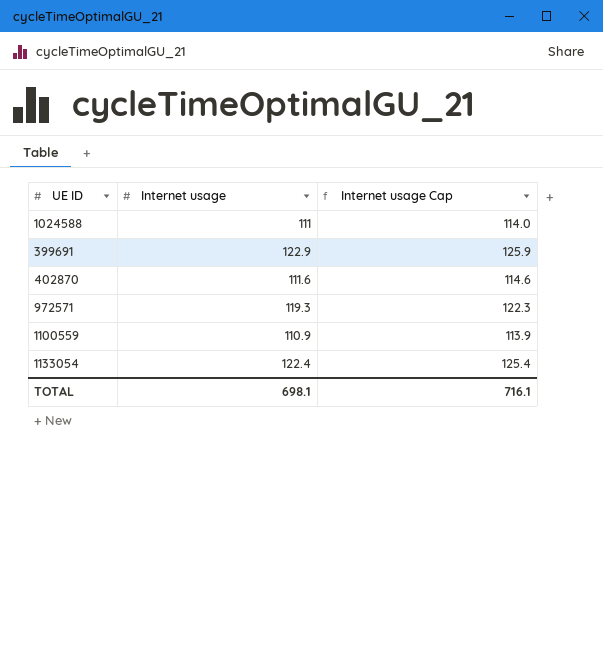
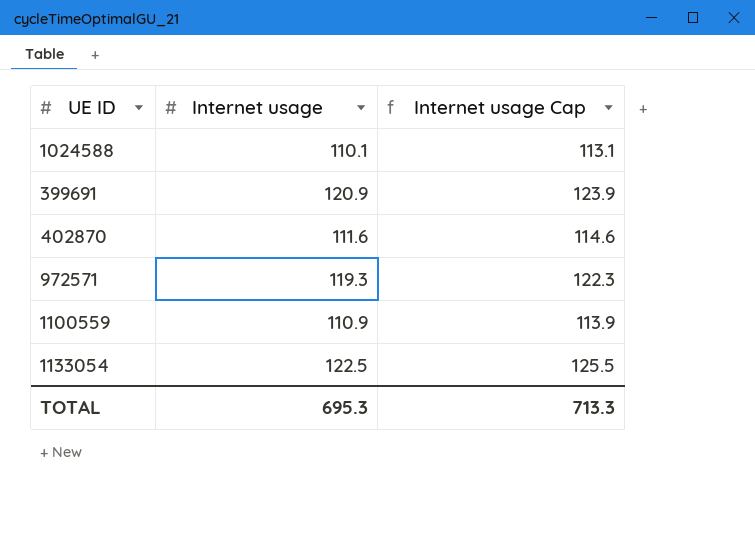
1024588 | Internet usage: 111 -> 110.1
1024588 | Internet usage Cap: 114.0 -> 113.1
399691 | Internet usage: 122.9 -> 120.9
399691 | Internet usage Cap: 125.9 -> 123.9
1133054 | Internet usage: 122.4 -> 122.5
1133054 | Internet usage Cap: 125.4 -> 125.5
TOTAL | Internet usage: 698.1 -> 695.3
TOTAL | Internet usage Cap: 716.1 -> 713.3

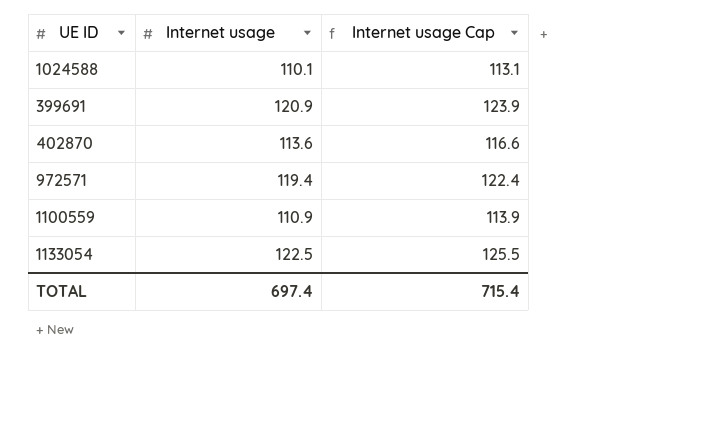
402870 | Internet usage: 111.6 -> 113.6
402870 | Internet usage Cap: 114.6 -> 116.6
972571 | Internet usage: 119.3 -> 119.4
972571 | Internet usage Cap: 122.3 -> 122.4
TOTAL | Internet usage: 695.3 -> 697.4
TOTAL | Internet usage Cap: 713.3 -> 715.4

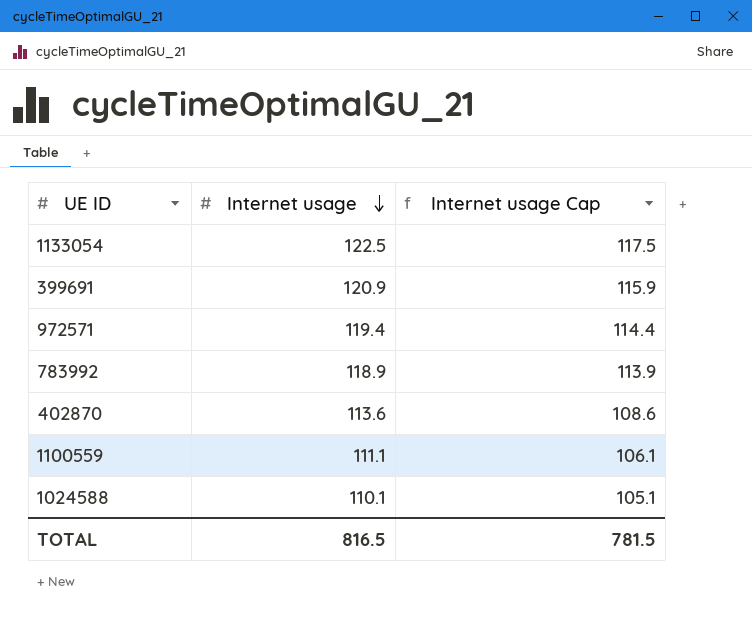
row order: none -> Internet usage descending
column Internet usage Cap | formula: [Internet usage] + 3 -> [Internet usage] - 5
row 783992: none -> 118.9 | 113.9
1100559 | Internet usage: 110.9 -> 111.1
TOTAL | Internet usage: 697.4 -> 816.5
TOTAL | Internet usage Cap: 715.4 -> 781.5

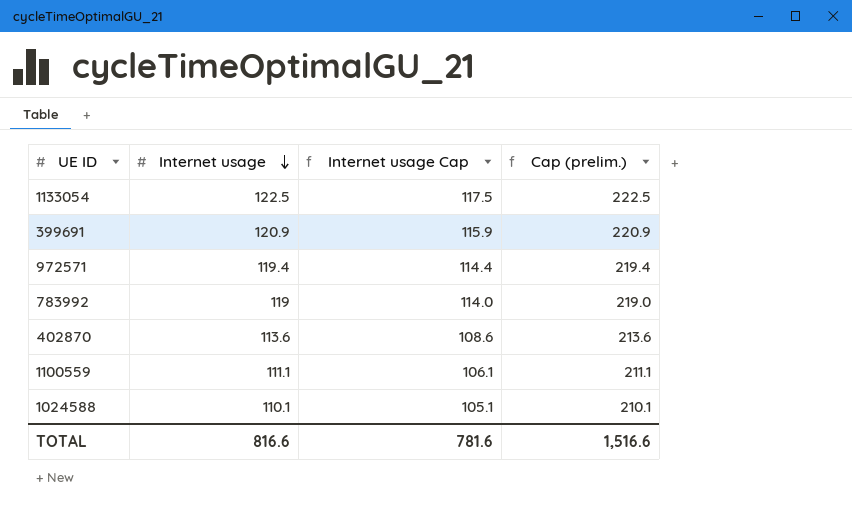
column Cap (prelim.) | formula: none -> [Internet usage] + 100
783992 | Internet usage: 118.9 -> 119
783992 | Internet usage Cap: 113.9 -> 114.0
TOTAL | Internet usage: 816.5 -> 816.6
TOTAL | Internet usage Cap: 781.5 -> 781.6

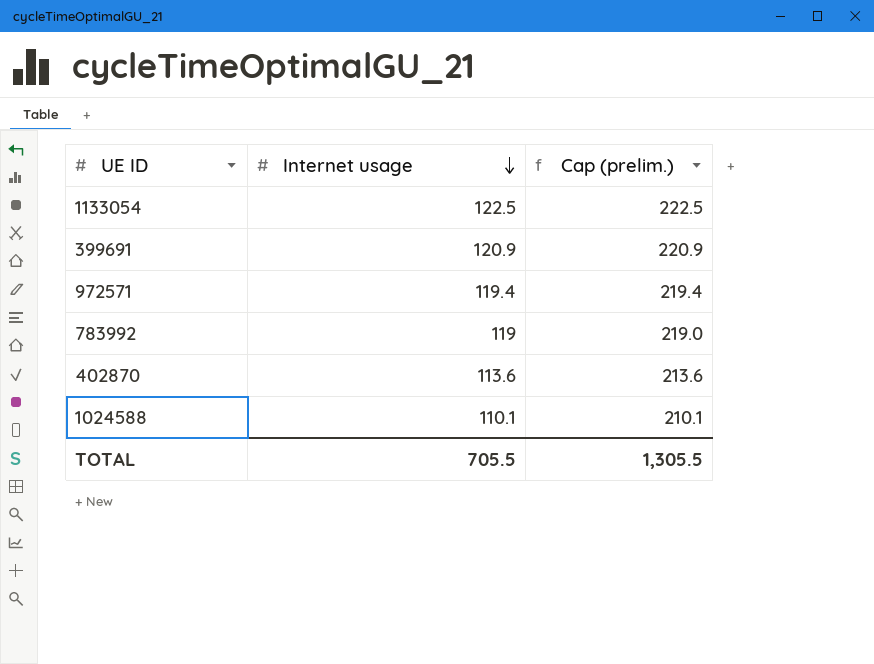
column Internet usage Cap | formula: [Internet usage] - 5 -> none
row 1100559: 111.1 | 106.1 | 211.1 -> none
TOTAL | Internet usage: 816.6 -> 705.5
TOTAL | Cap (prelim.): 1,516.6 -> 1,305.5

